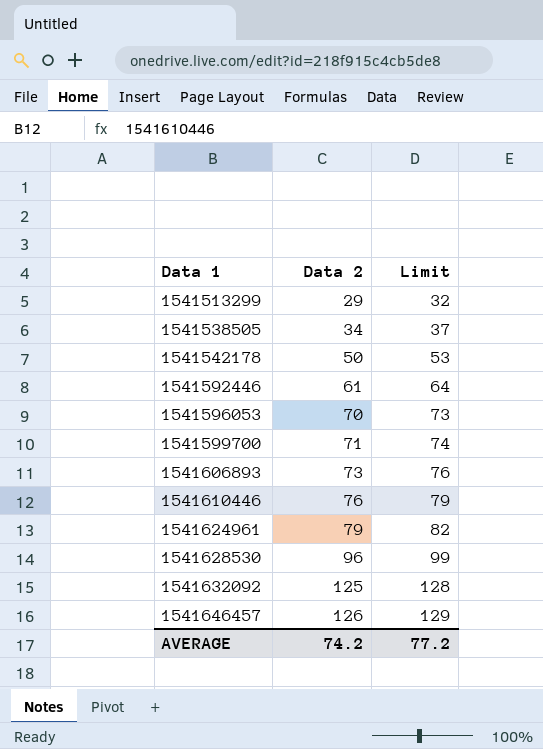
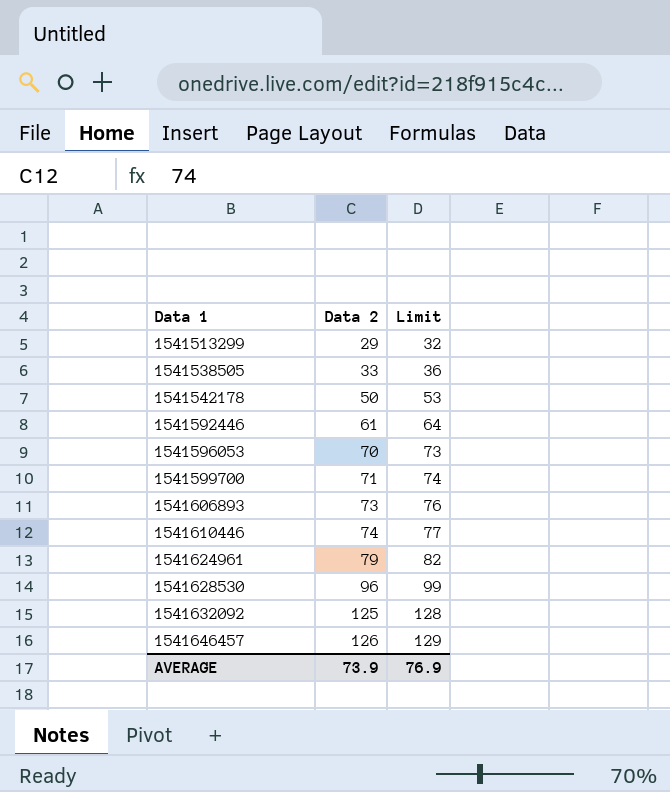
1541538505 | Data 2: 34 -> 33
1541538505 | Limit: 37 -> 36
1541610446 | Data 2: 76 -> 74
1541610446 | Limit: 79 -> 77
AVERAGE | Data 2: 74.2 -> 73.9
AVERAGE | Limit: 77.2 -> 76.9

